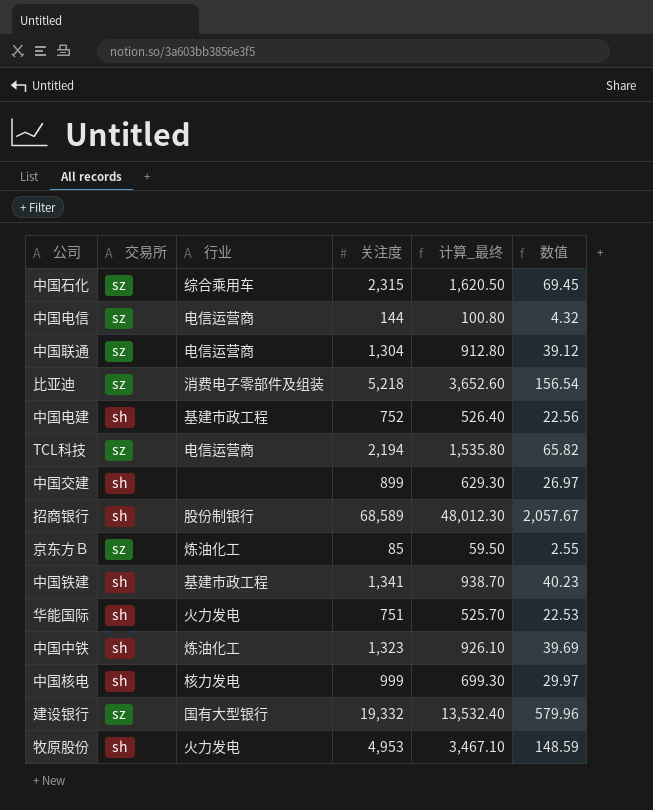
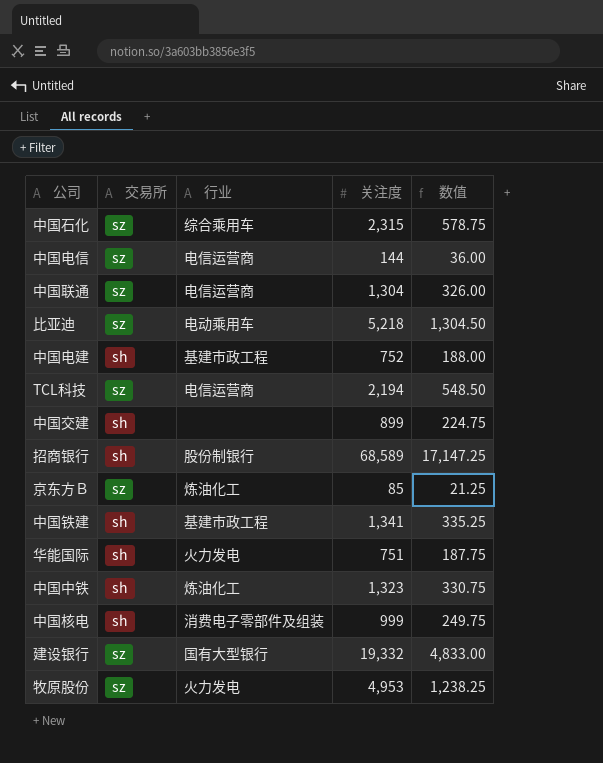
column 计算_最终 | formula: [关注度] * 0.7 -> none
column 数值 | formula: [关注度] * 0.03 -> [关注度] * 0.25
比亚迪 | 行业: 消费电子零部件及组装 -> 电动乘用车
中国核电 | 行业: 核力发电 -> 消费电子零部件及组装
牧原股份 | 交易所: sh -> sz

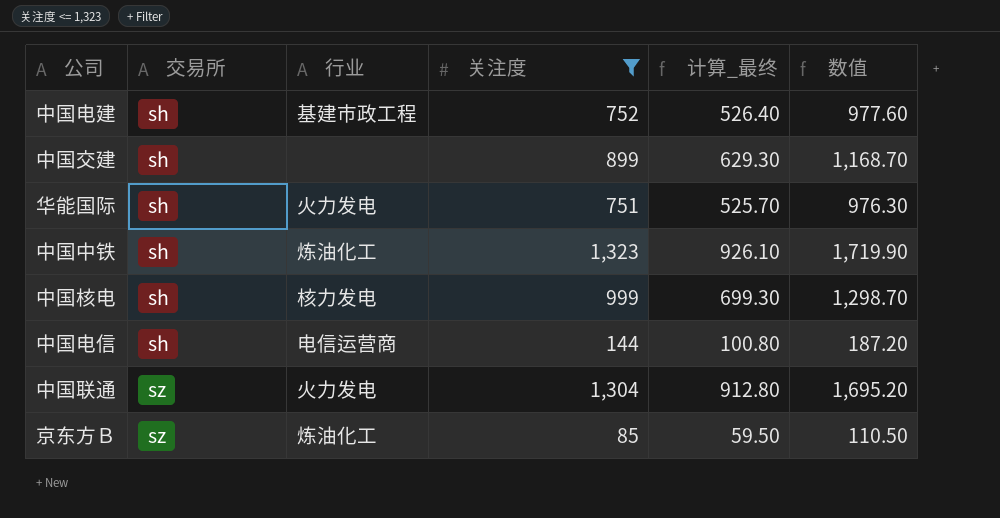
filter: none -> 关注度 <= 1,323
row order: none -> 交易所 ascending
column 计算_最终 | formula: none -> [关注度] * 0.7
column 数值 | formula: [关注度] * 0.25 -> [关注度] * 1.3
中国核电 | 行业: 消费电子零部件及组装 -> 核力发电
中国电信 | 交易所: sz -> sh
中国联通 | 行业: 电信运营商 -> 火力发电

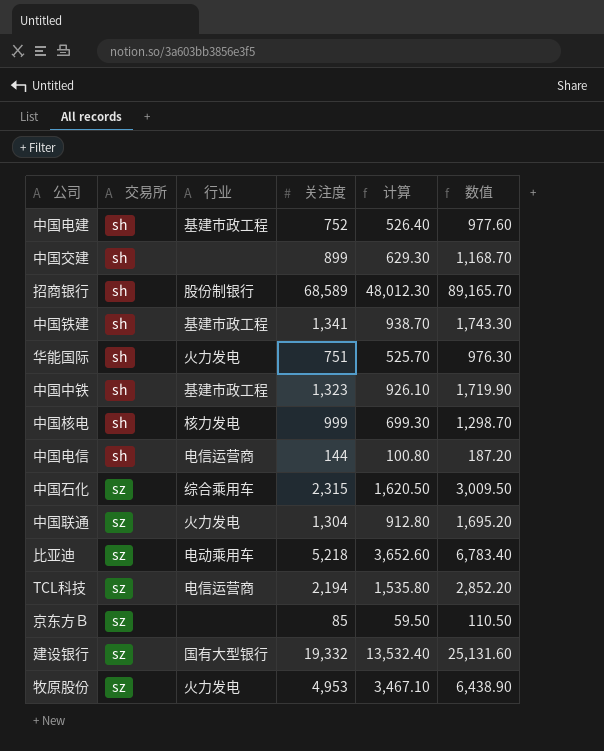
filter: 关注度 <= 1,323 -> none
column name: 计算_最终 -> 计算
中国中铁 | 行业: 炼油化工 -> 基建市政工程
京东方Ｂ | 行业: 炼油化工 -> none

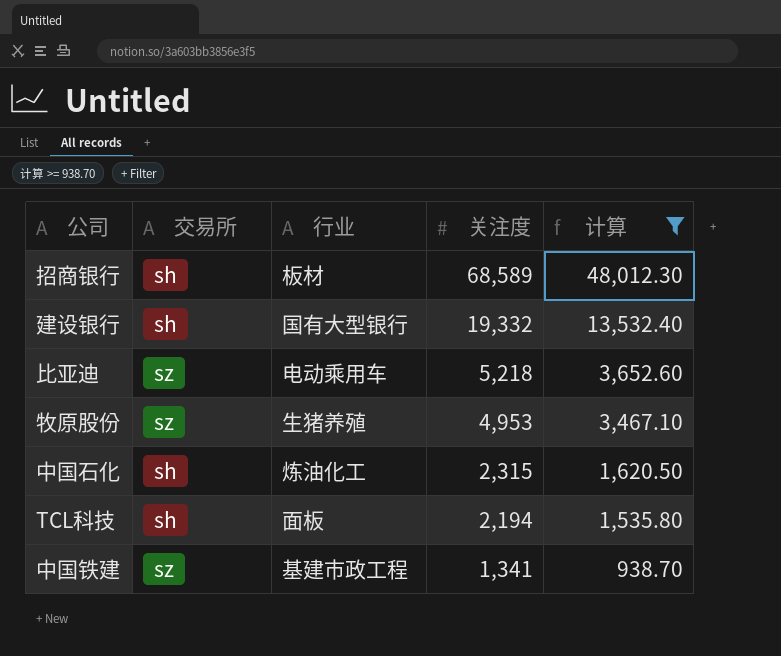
filter: none -> 计算 >= 938.70
row order: 交易所 ascending -> 关注度 descending
column 数值 | formula: [关注度] * 1.3 -> none
招商银行 | 行业: 股份制银行 -> 板材
建设银行 | 交易所: sz -> sh
牧原股份 | 行业: 火力发电 -> 生猪养殖
中国石化 | 交易所: sz -> sh
中国石化 | 行业: 综合乘用车 -> 炼油化工
TCL科技 | 交易所: sz -> sh
TCL科技 | 行业: 电信运营商 -> 面板
中国铁建 | 交易所: sh -> sz

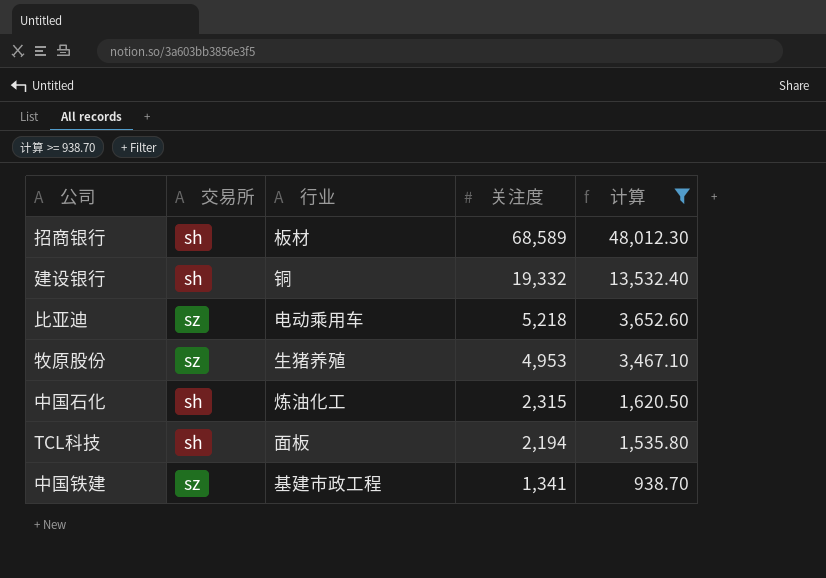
建设银行 | 行业: 国有大型银行 -> 铜

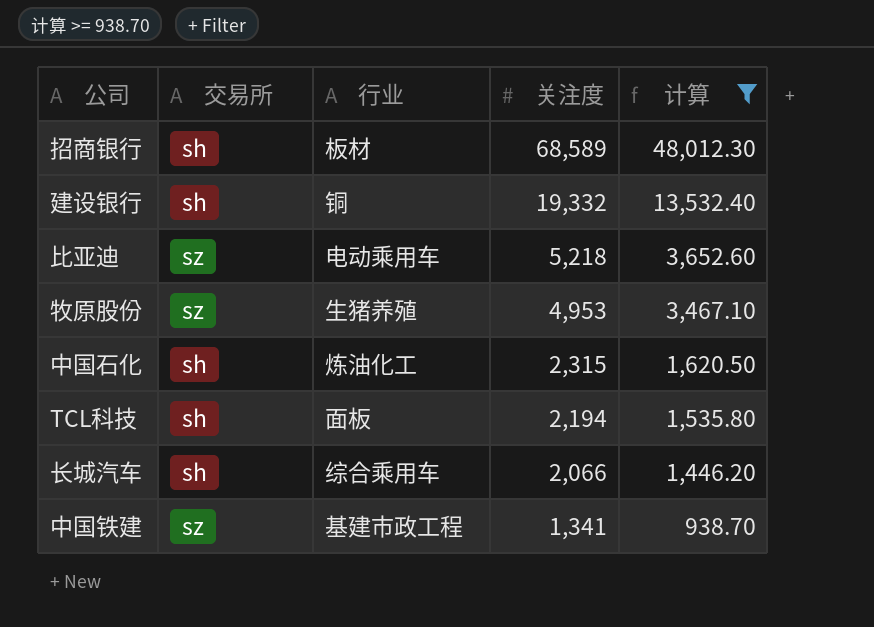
row 长城汽车: none -> sh | 综合乘用车 | 2,066 | 1,446.20

